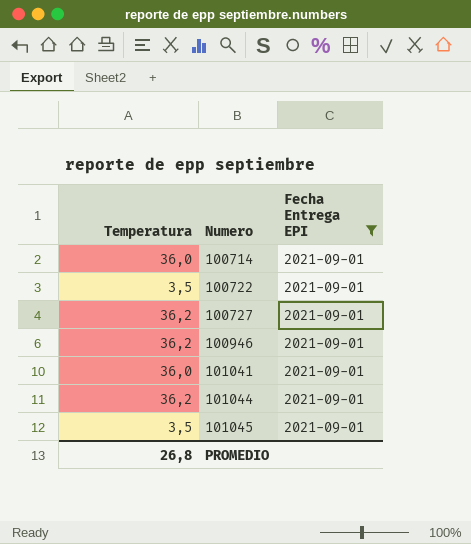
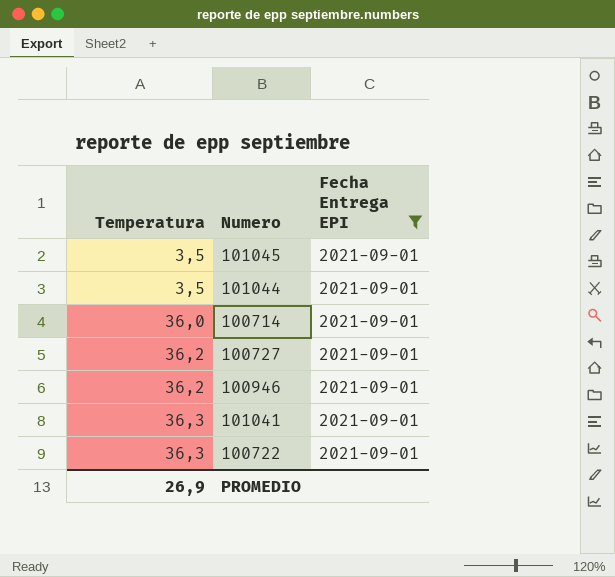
row order: Numero ascending -> Temperatura ascending
101044 | Temperatura: 36,2 -> 3,5
101041 | Temperatura: 36,0 -> 36,3
100722 | Temperatura: 3,5 -> 36,3
PROMEDIO | Temperatura: 26,8 -> 26,9

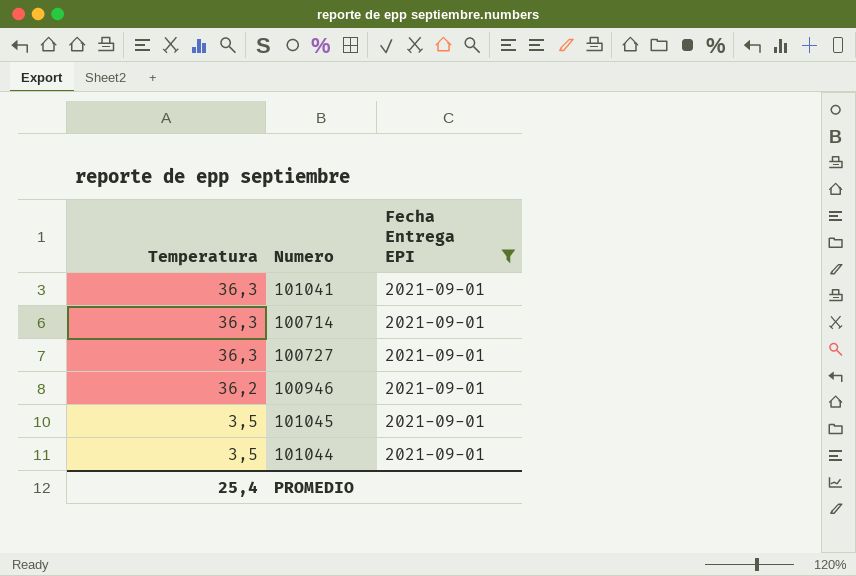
row order: Temperatura ascending -> Temperatura descending
row 100722: 36,3 | 2021-09-01 -> none
100714 | Temperatura: 36,0 -> 36,3
100727 | Temperatura: 36,2 -> 36,3
PROMEDIO | Temperatura: 26,9 -> 25,4

